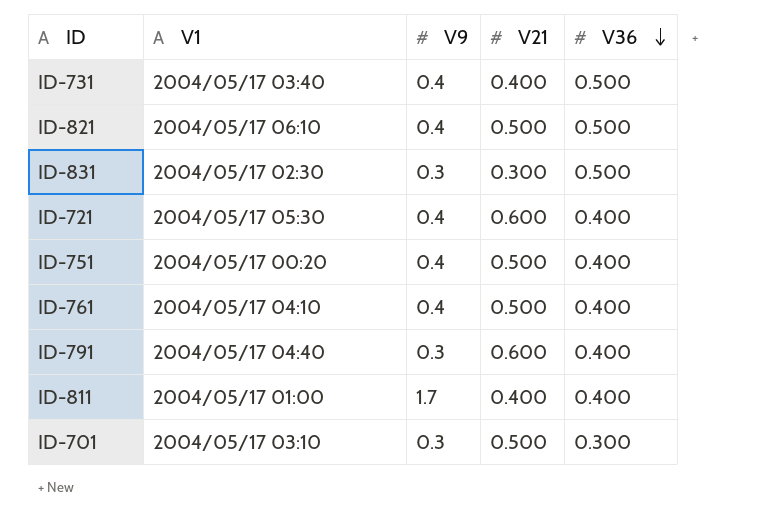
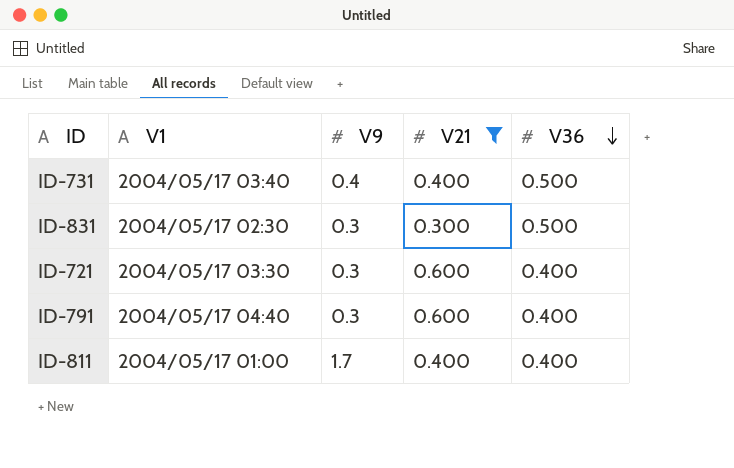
filter: none -> V21 != 0.500
ID-721 | V1: 2004/05/17 05:30 -> 2004/05/17 03:30
ID-721 | V9: 0.4 -> 0.3

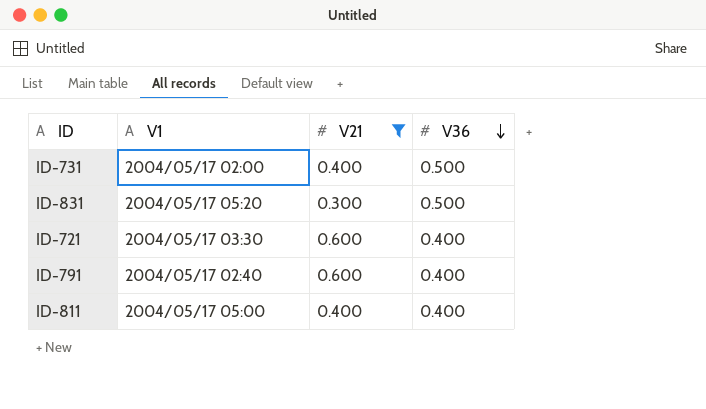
column V9 | position: 3 -> none
ID-731 | V1: 2004/05/17 03:40 -> 2004/05/17 02:00
ID-831 | V1: 2004/05/17 02:30 -> 2004/05/17 05:20
ID-791 | V1: 2004/05/17 04:40 -> 2004/05/17 02:40
ID-811 | V1: 2004/05/17 01:00 -> 2004/05/17 05:00

